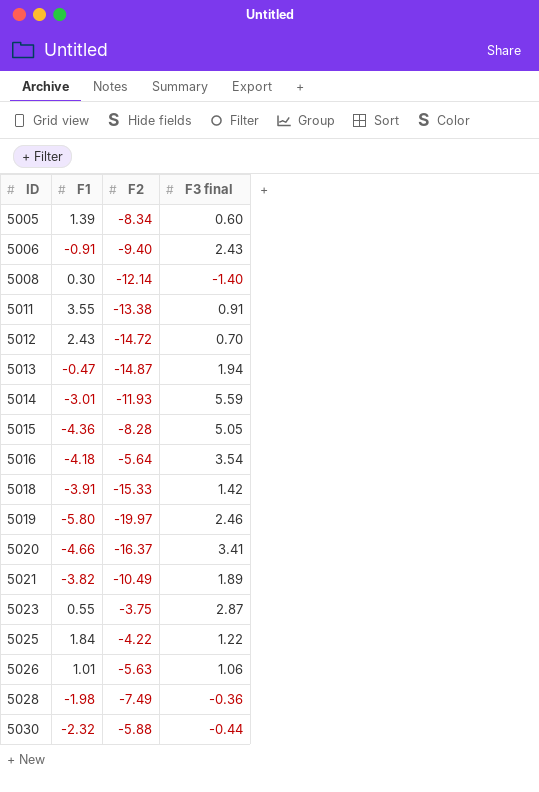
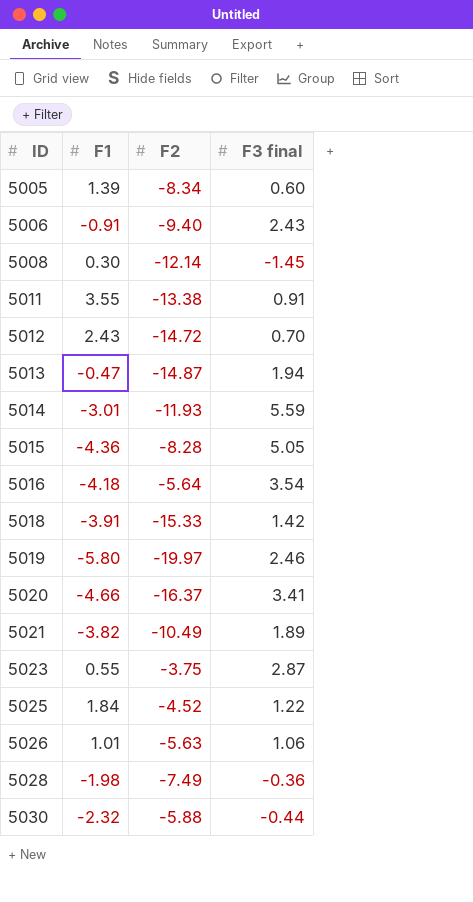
5008 | F3 final: -1.40 -> -1.45
5025 | F2: -4.22 -> -4.52

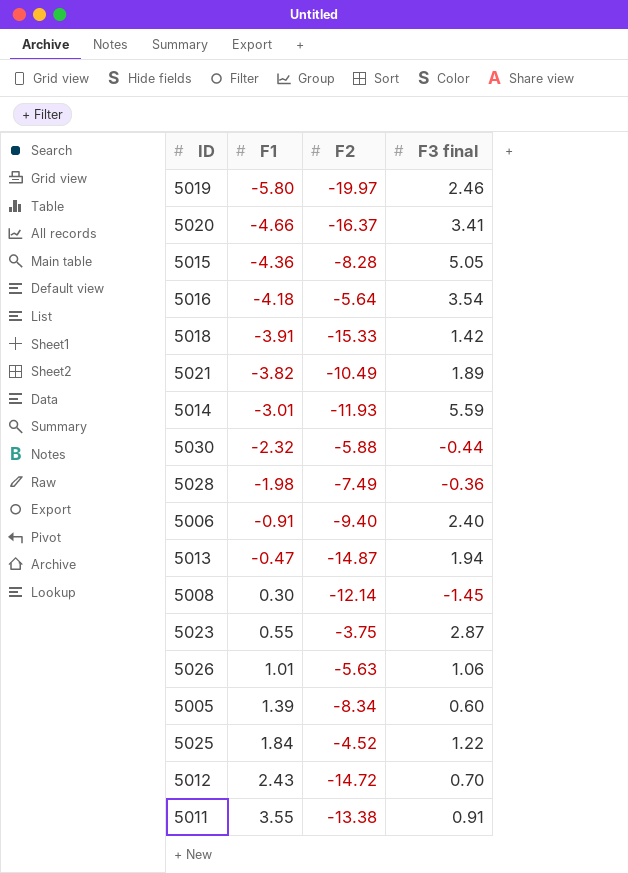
row order: ID ascending -> F1 ascending
5006 | F3 final: 2.43 -> 2.40

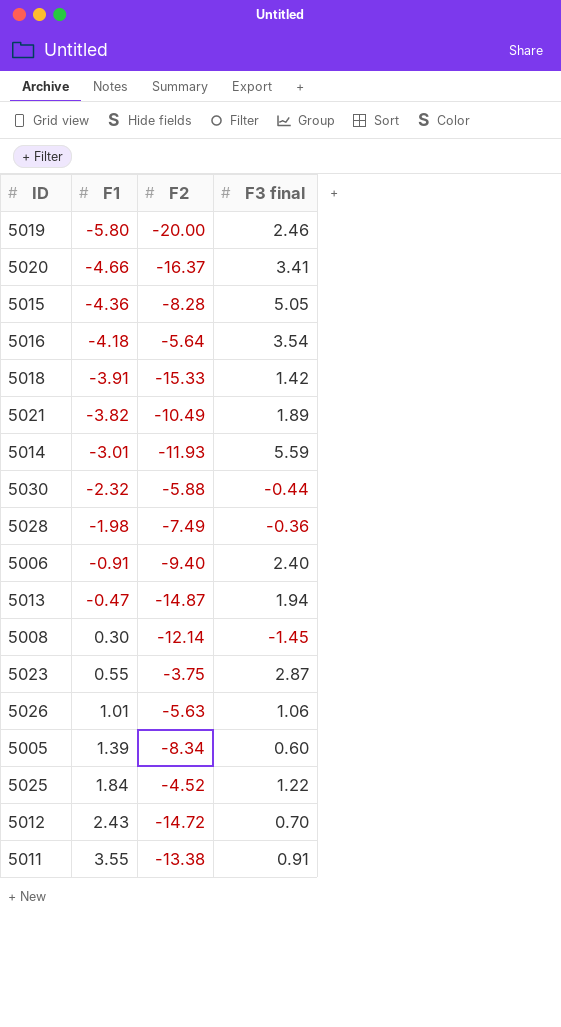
5019 | F2: -19.97 -> -20.00

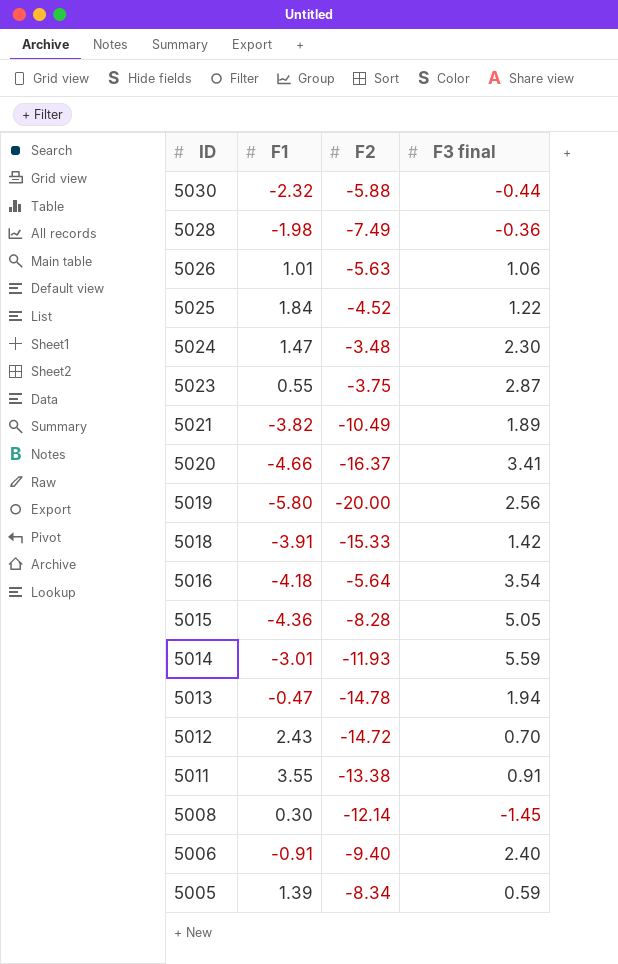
row order: F1 ascending -> ID descending
row 5024: none -> 1.47 | -3.48 | 2.30
5019 | F3 final: 2.46 -> 2.56
5013 | F2: -14.87 -> -14.78
5005 | F3 final: 0.60 -> 0.59

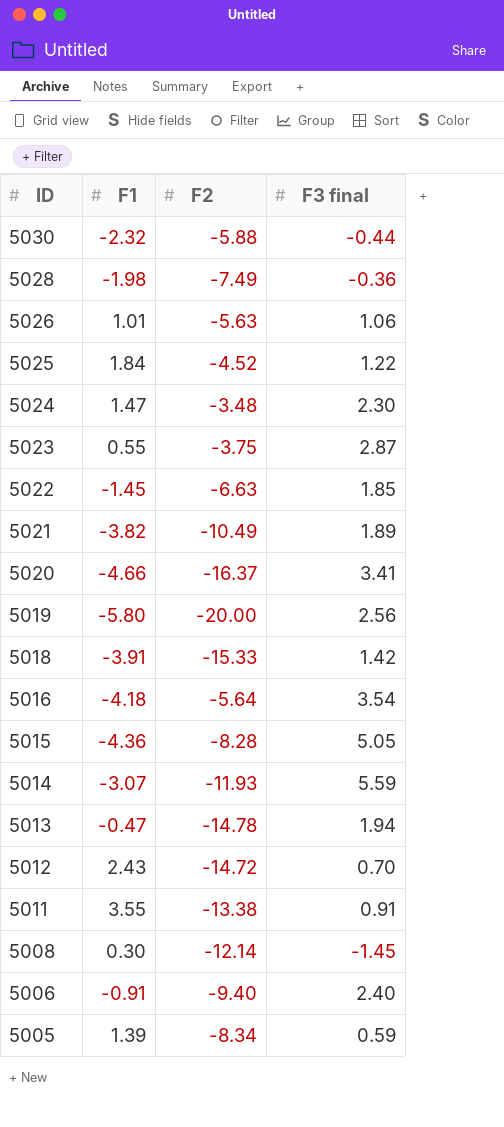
row 5022: none -> -1.45 | -6.63 | 1.85
5014 | F1: -3.01 -> -3.07

